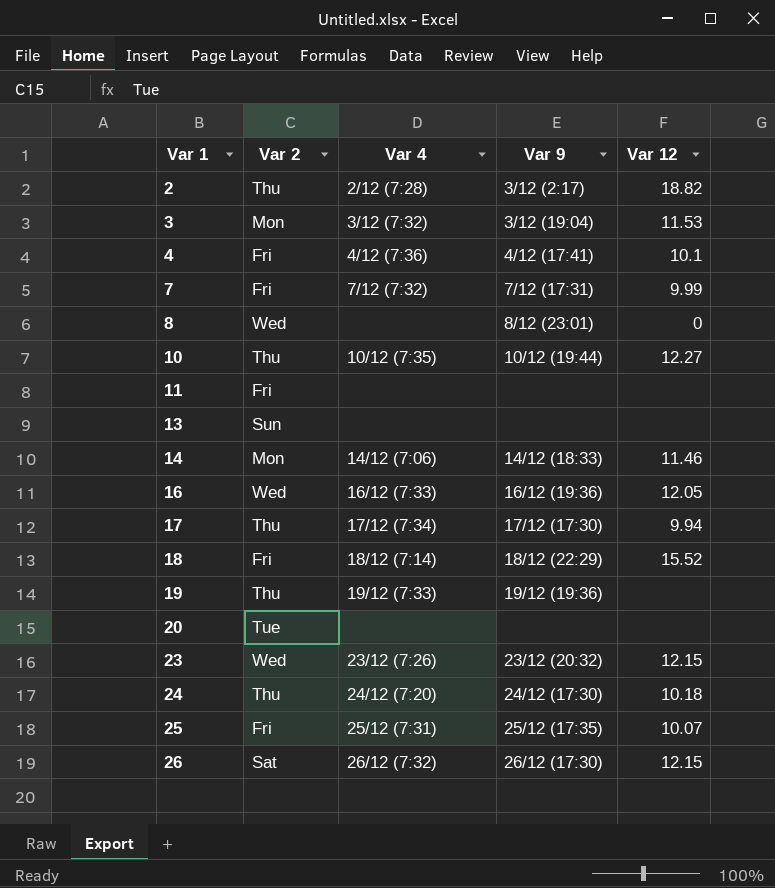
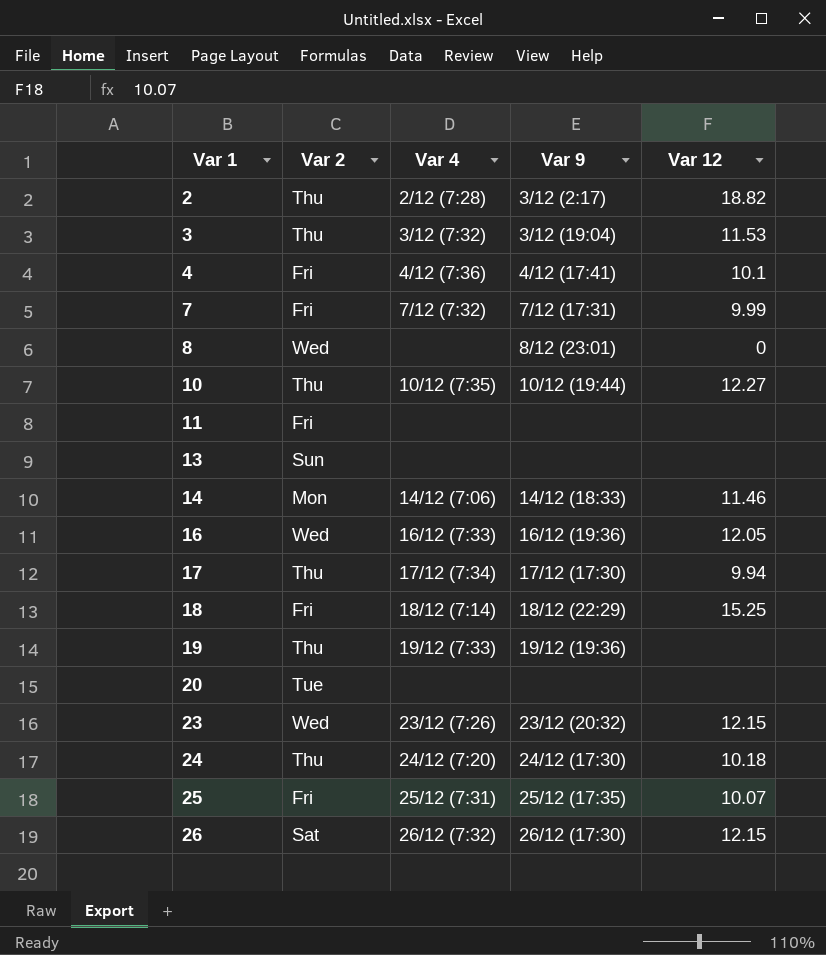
3 | Var 2: Mon -> Thu
18 | Var 12: 15.52 -> 15.25

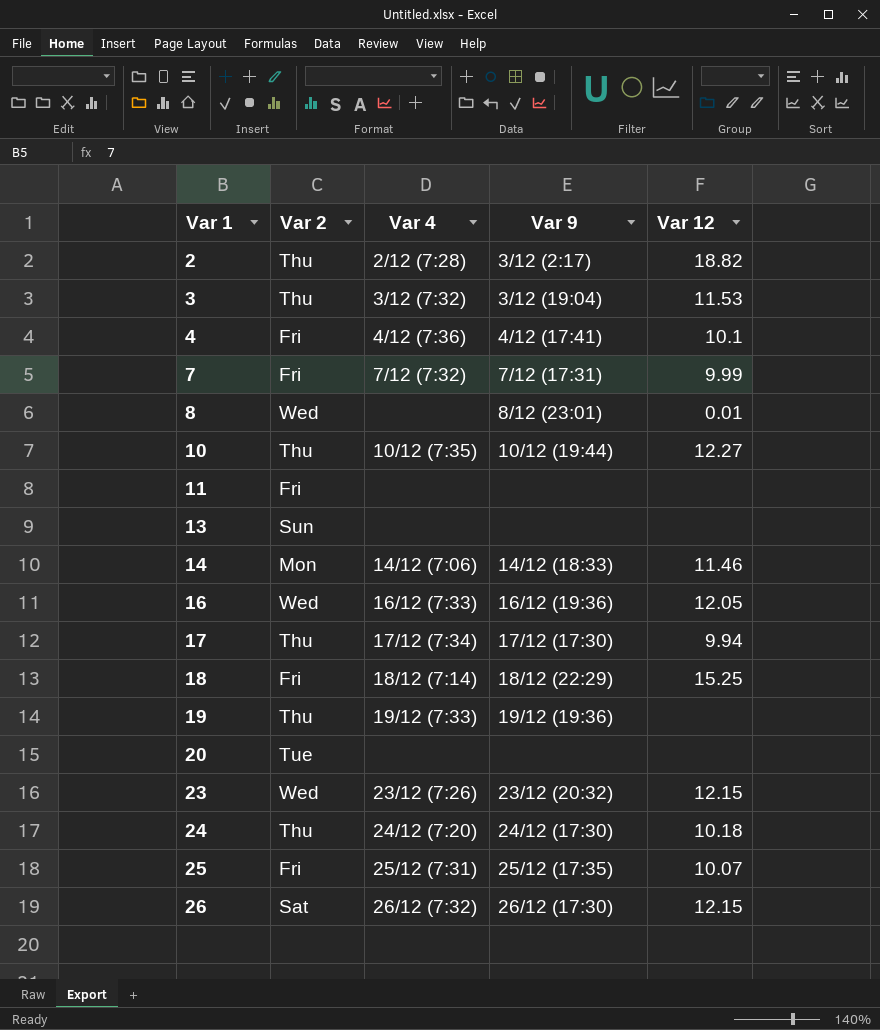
8 | Var 12: 0 -> 0.01

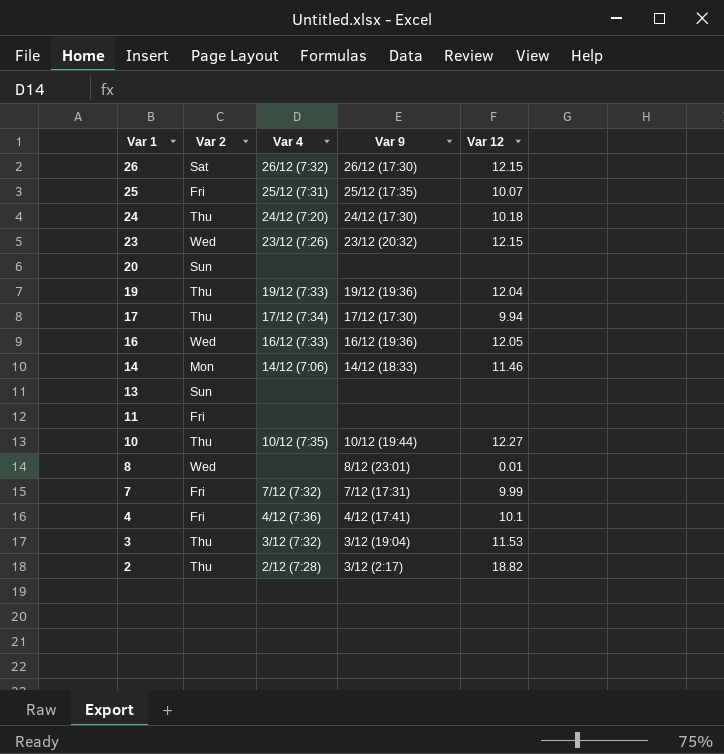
row order: Var 1 ascending -> Var 1 descending
row 18: Fri | 18/12 (7:14) | 18/12 (22:29) | 15.25 -> none
20 | Var 2: Tue -> Sun
19 | Var 12: none -> 12.04

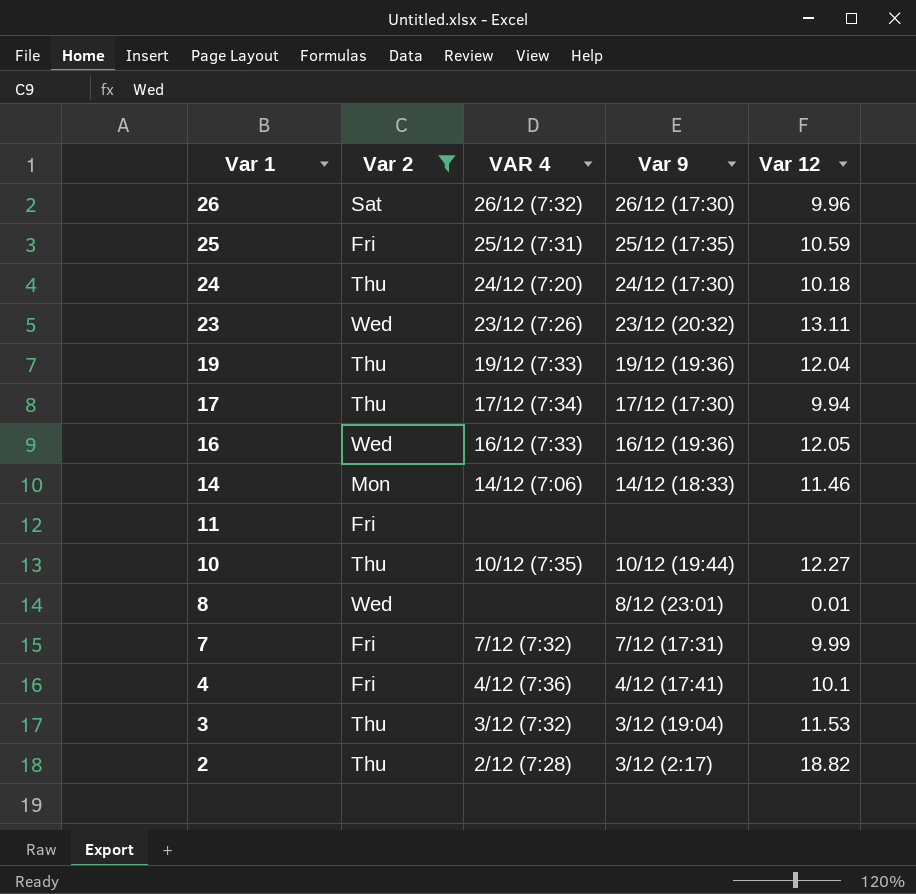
filter: none -> Var 2 != Sun
column name: Var 4 -> VAR 4
26 | Var 12: 12.15 -> 9.96
25 | Var 12: 10.07 -> 10.59
23 | Var 12: 12.15 -> 13.11

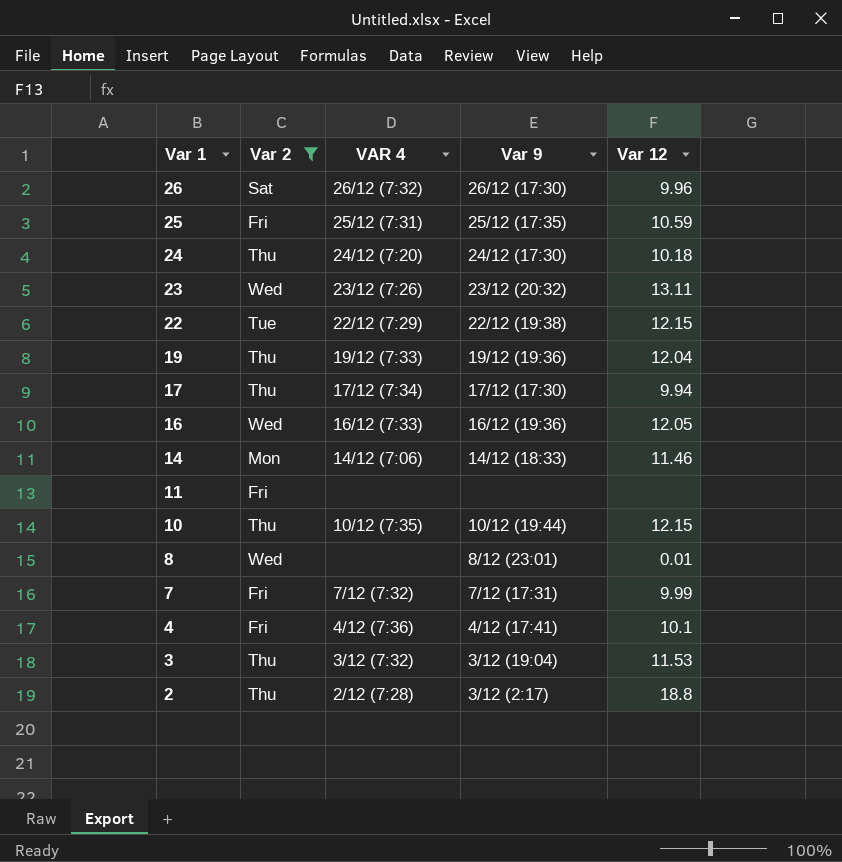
row 22: none -> Tue | 22/12 (7:29) | 22/12 (19:38) | 12.15
10 | Var 12: 12.27 -> 12.15
2 | Var 12: 18.82 -> 18.8

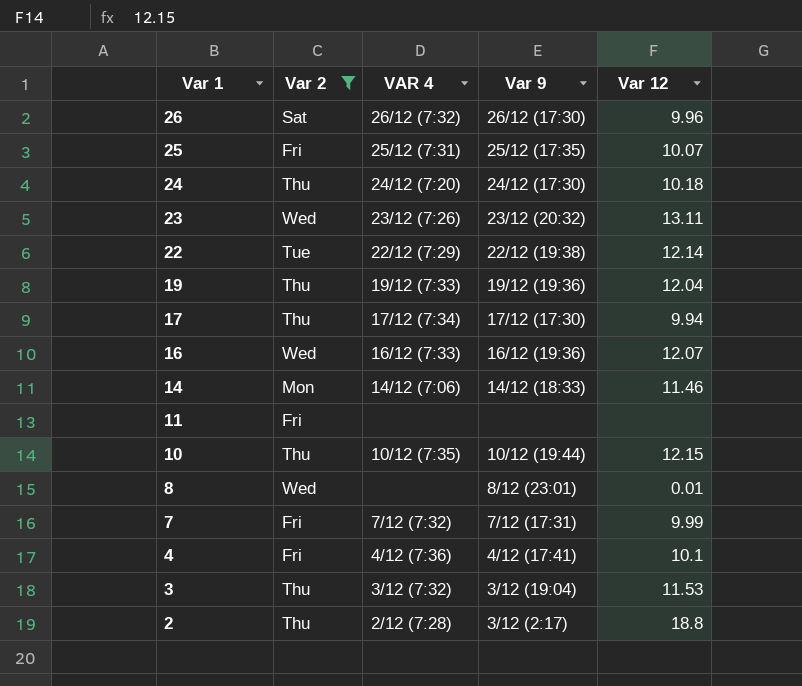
25 | Var 12: 10.59 -> 10.07
22 | Var 12: 12.15 -> 12.14
16 | Var 12: 12.05 -> 12.07

